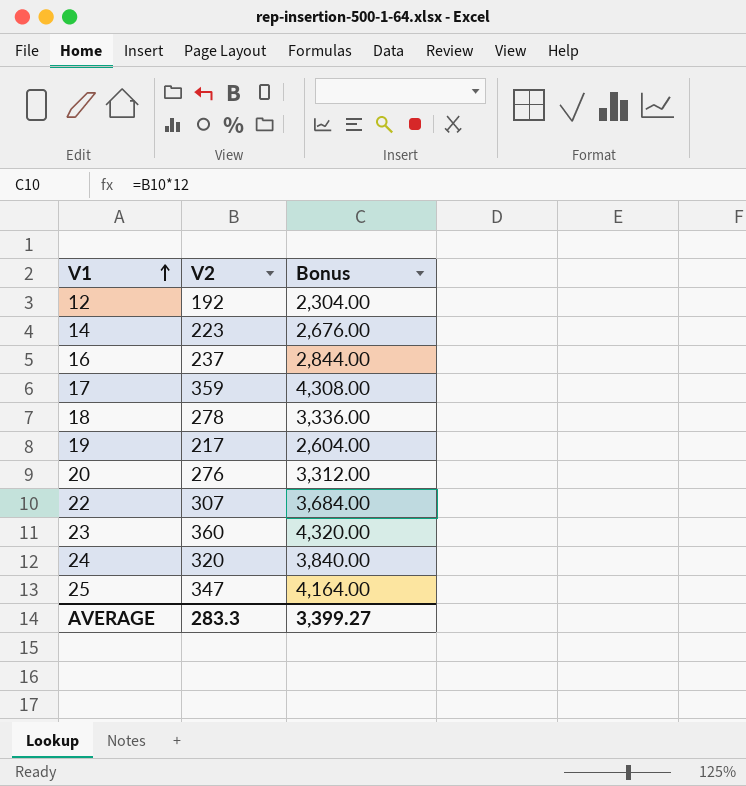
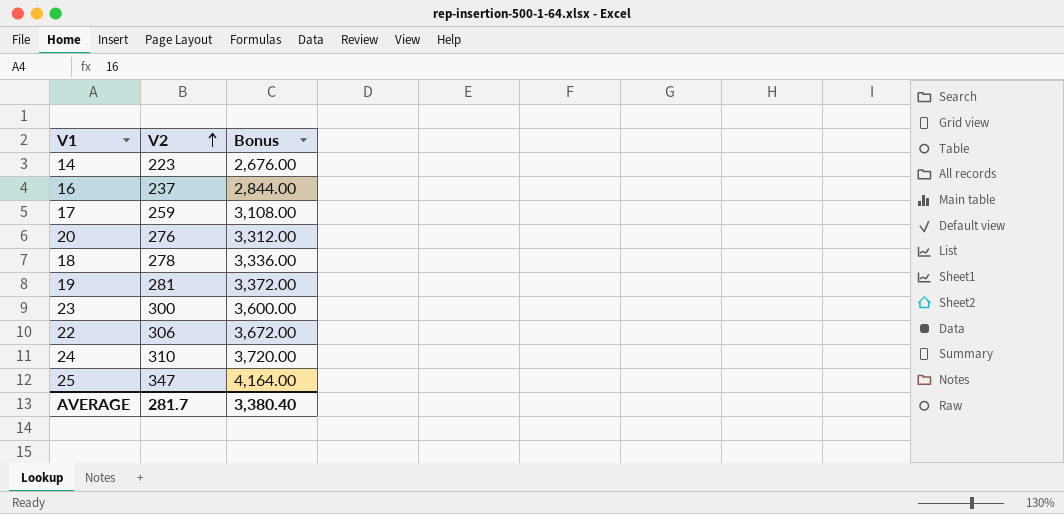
row order: V1 ascending -> V2 ascending
row 12: 192 | 2,304.00 -> none
17 | V2: 359 -> 259
17 | Bonus: 4,308.00 -> 3,108.00
19 | V2: 217 -> 281
19 | Bonus: 2,604.00 -> 3,372.00
23 | V2: 360 -> 300
23 | Bonus: 4,320.00 -> 3,600.00
22 | V2: 307 -> 306
22 | Bonus: 3,684.00 -> 3,672.00
24 | V2: 320 -> 310
24 | Bonus: 3,840.00 -> 3,720.00
AVERAGE | V2: 283.3 -> 281.7
AVERAGE | Bonus: 3,399.27 -> 3,380.40

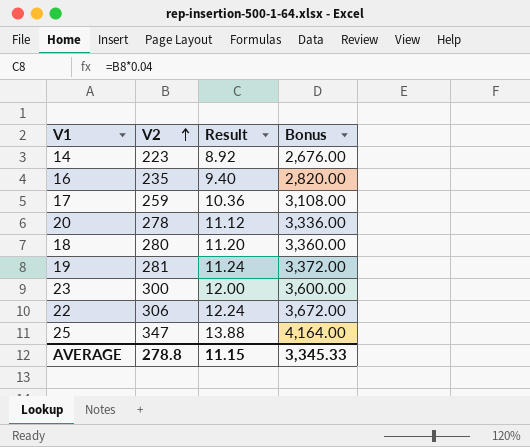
column Result | formula: none -> [V2] * 0.04
row 24: 310 | 3,720.00 -> none
16 | V2: 237 -> 235
16 | Bonus: 2,844.00 -> 2,820.00
20 | V2: 276 -> 278
20 | Bonus: 3,312.00 -> 3,336.00
18 | V2: 278 -> 280
18 | Bonus: 3,336.00 -> 3,360.00
AVERAGE | V2: 281.7 -> 278.8
AVERAGE | Bonus: 3,380.40 -> 3,345.33

